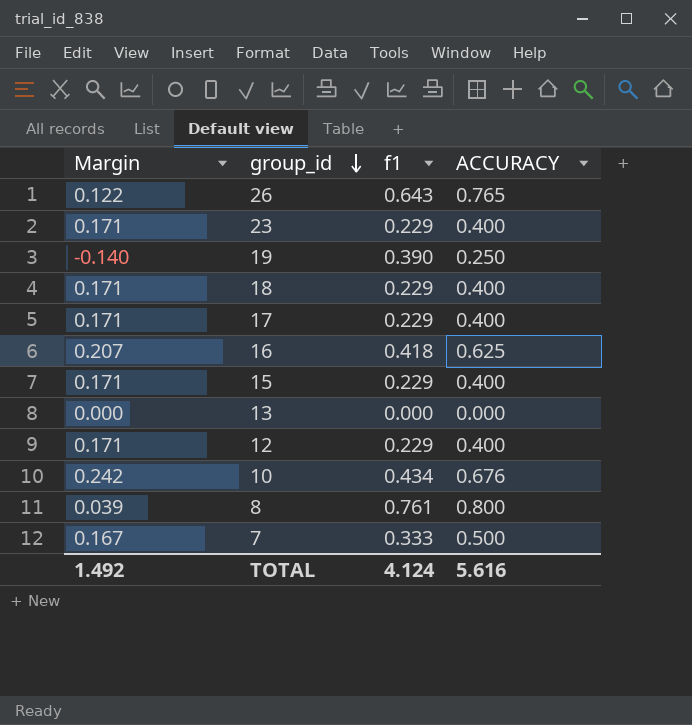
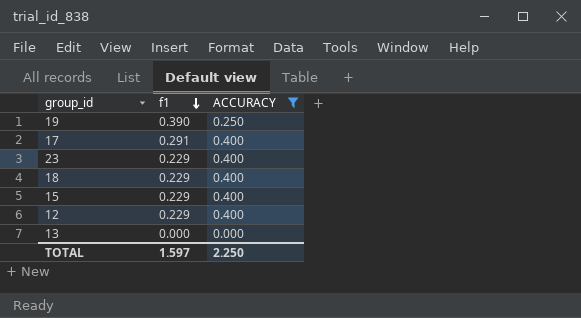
filter: none -> ACCURACY <= 0.400
row order: group_id descending -> f1 descending
column Margin | formula: [ACCURACY] - [f1] -> none
17 | f1: 0.229 -> 0.291
TOTAL | f1: 4.124 -> 1.597
TOTAL | ACCURACY: 5.616 -> 2.250

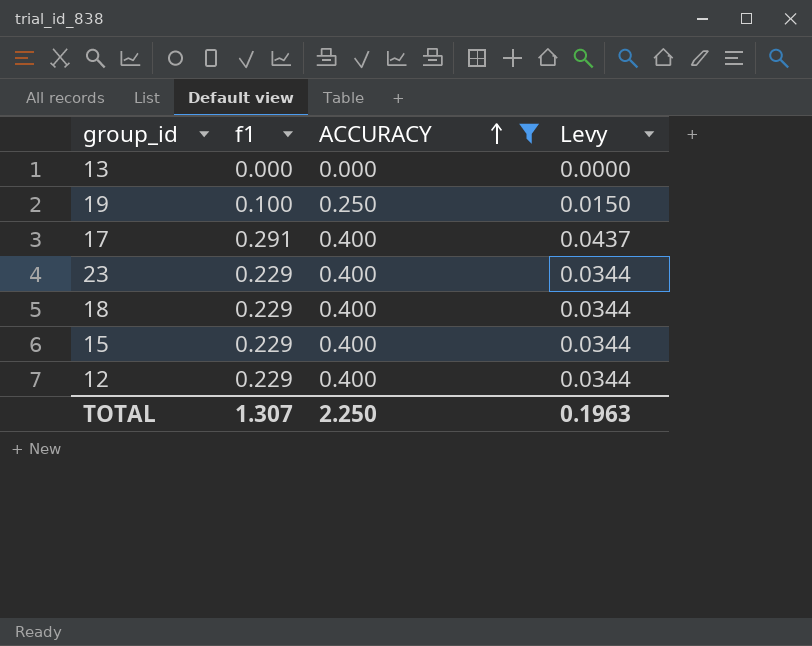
row order: f1 descending -> ACCURACY ascending
column Levy | formula: none -> [f1] * 0.15
19 | f1: 0.390 -> 0.100
TOTAL | f1: 1.597 -> 1.307

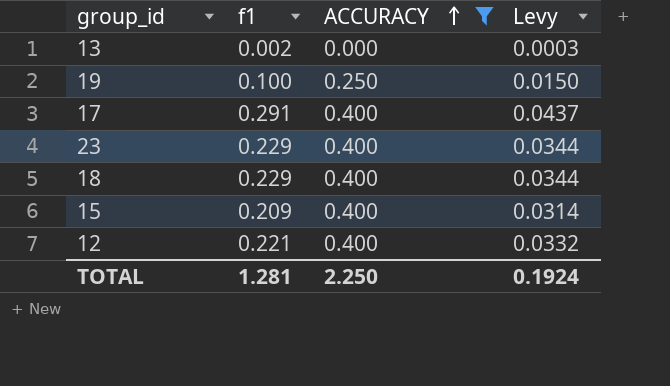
13 | f1: 0.000 -> 0.002
13 | Levy: 0.0000 -> 0.0003
15 | f1: 0.229 -> 0.209
15 | Levy: 0.0344 -> 0.0314
12 | f1: 0.229 -> 0.221
12 | Levy: 0.0344 -> 0.0332
TOTAL | f1: 1.307 -> 1.281
TOTAL | Levy: 0.1963 -> 0.1924

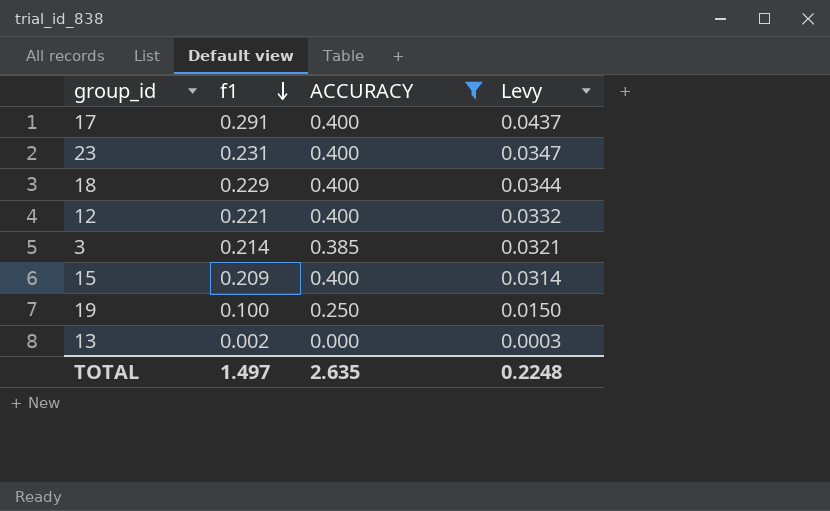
row order: ACCURACY ascending -> f1 descending
23 | f1: 0.229 -> 0.231
23 | Levy: 0.0344 -> 0.0347
row 3: none -> 0.214 | 0.385 | 0.0321
TOTAL | f1: 1.281 -> 1.497
TOTAL | ACCURACY: 2.250 -> 2.635
TOTAL | Levy: 0.1924 -> 0.2248

